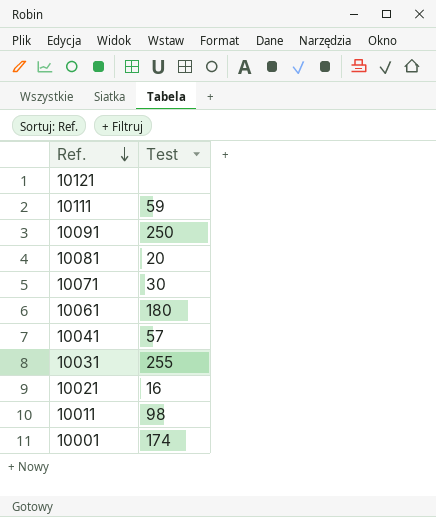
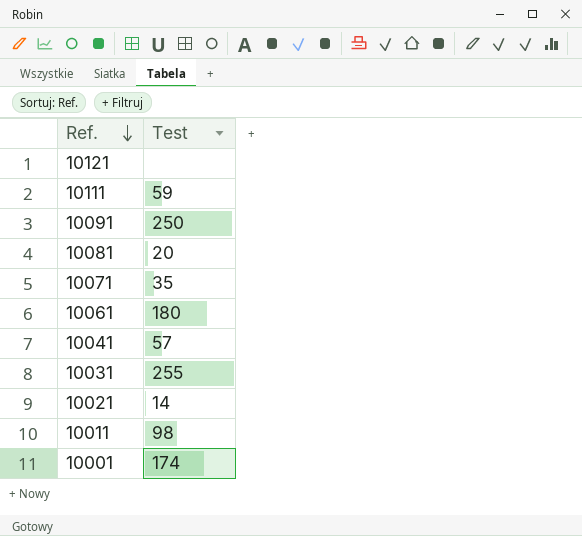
10071 | Test: 30 -> 35
10021 | Test: 16 -> 14

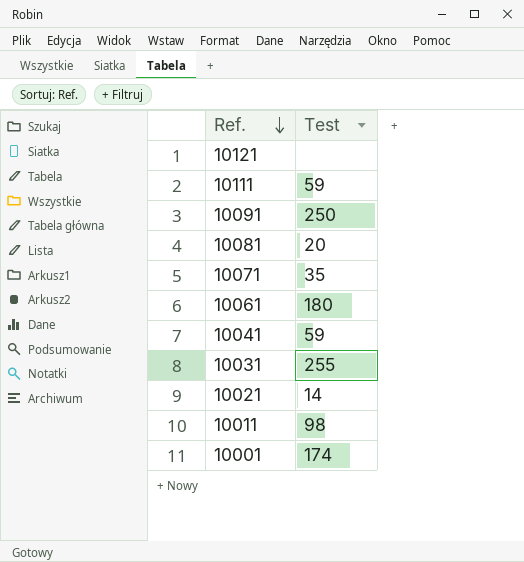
10041 | Test: 57 -> 59

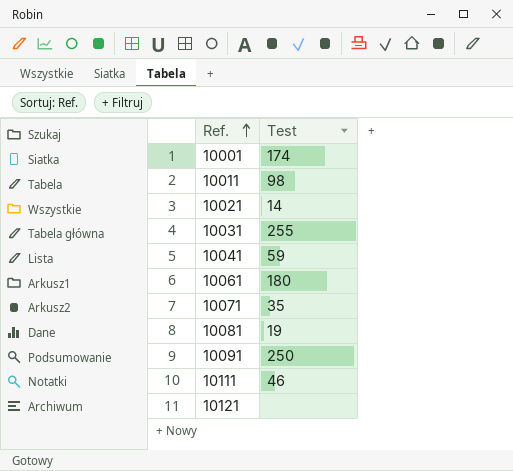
row order: Ref. descending -> Ref. ascending
10081 | Test: 20 -> 19
10111 | Test: 59 -> 46

